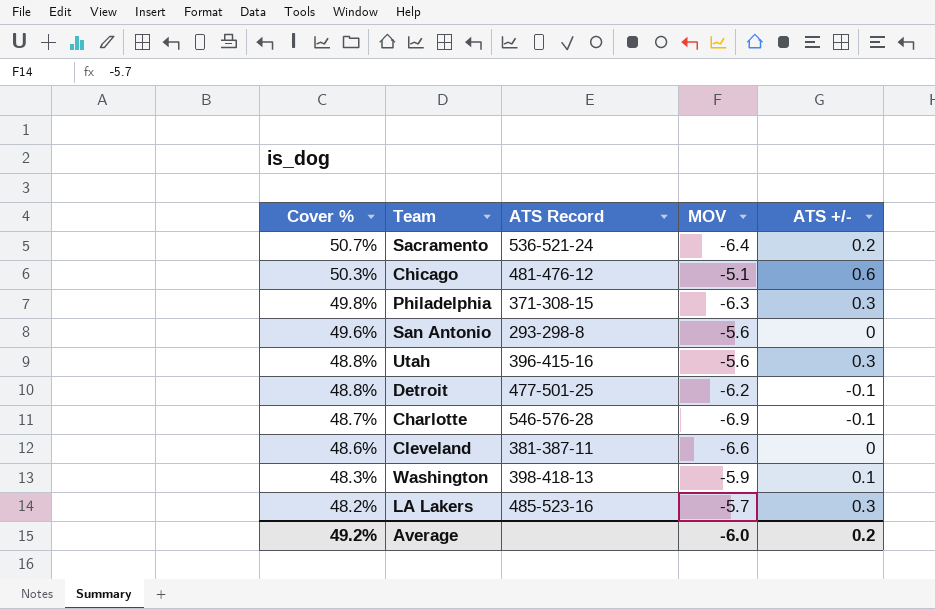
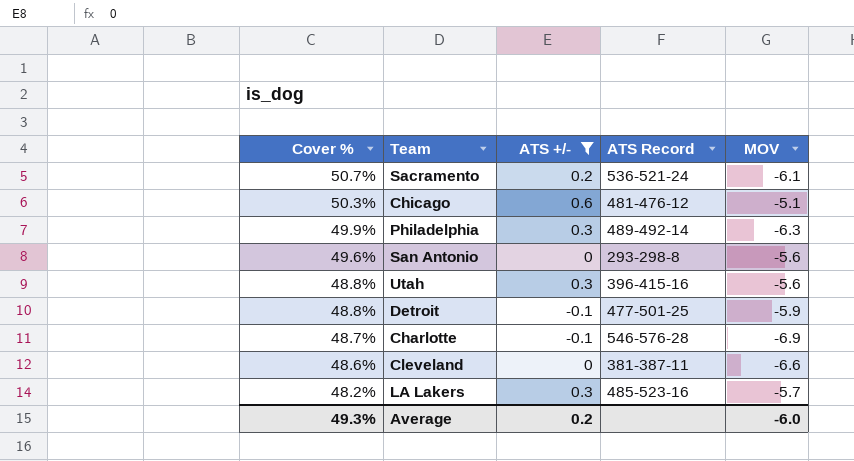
filter: none -> ATS +/- != 0.1
column ATS +/- | position: 5 -> 3
Sacramento | MOV: -6.4 -> -6.1
Philadelphia | Cover %: 49.8% -> 49.9%
Philadelphia | ATS Record: 371-308-15 -> 489-492-14
Detroit | MOV: -6.2 -> -5.9
Average | Cover %: 49.2% -> 49.3%

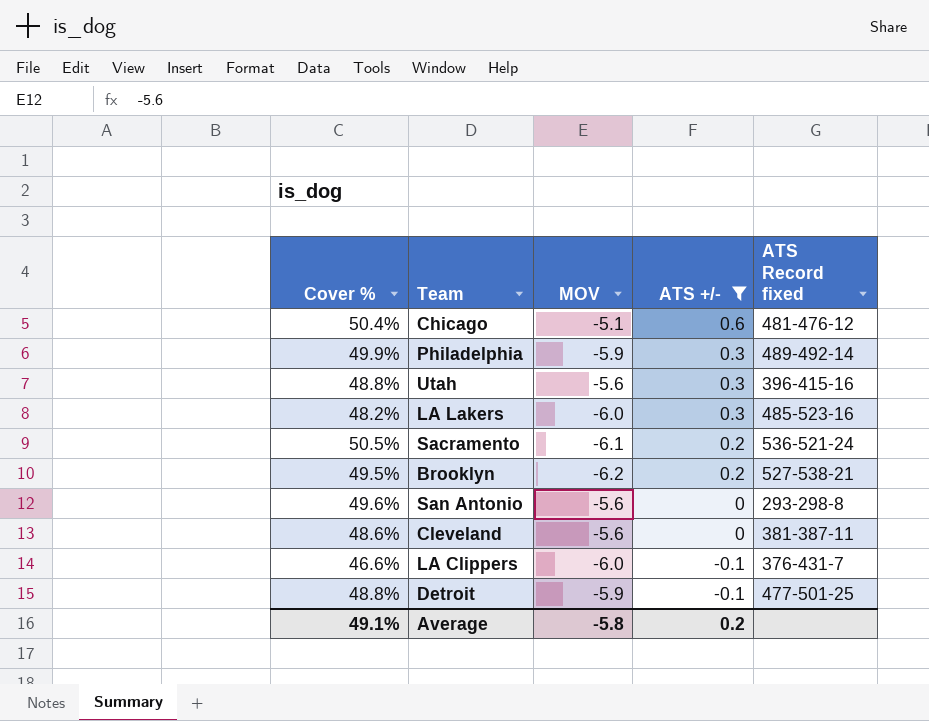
row order: Cover % descending -> ATS +/- descending
column MOV | position: 5 -> 3
column name: ATS Record -> ATS Record fixed
row Charlotte: 48.7% | -0.1 | 546-576-28 | -6.9 -> none
Chicago | Cover %: 50.3% -> 50.4%
Philadelphia | MOV: -6.3 -> -5.9
LA Lakers | MOV: -5.7 -> -6.0
Sacramento | Cover %: 50.7% -> 50.5%
row Brooklyn: none -> 49.5% | -6.2 | 0.2 | 527-538-21
Cleveland | MOV: -6.6 -> -5.6
row LA Clippers: none -> 46.6% | -6.0 | -0.1 | 376-431-7
Average | Cover %: 49.3% -> 49.1%
Average | MOV: -6.0 -> -5.8

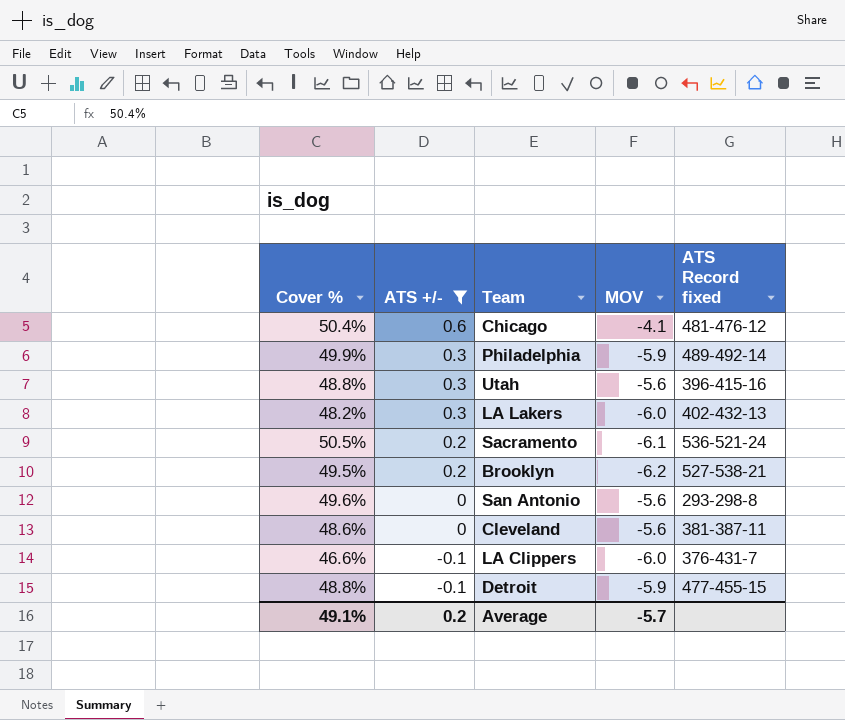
column ATS +/- | position: 4 -> 2
Chicago | MOV: -5.1 -> -4.1
LA Lakers | ATS Record fixed: 485-523-16 -> 402-432-13
Detroit | ATS Record fixed: 477-501-25 -> 477-455-15
Average | MOV: -5.8 -> -5.7

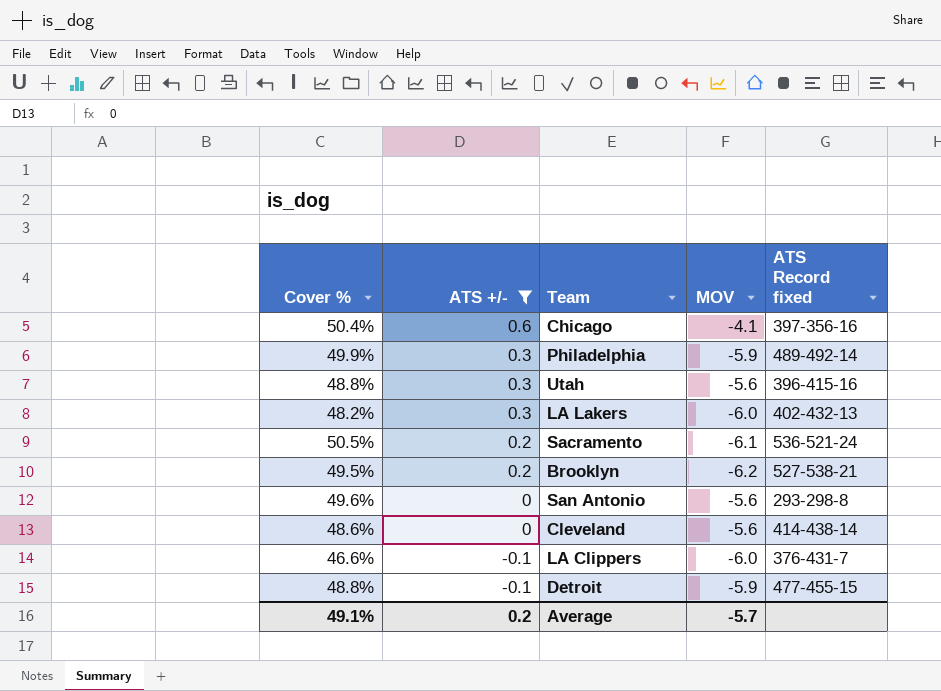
Chicago | ATS Record fixed: 481-476-12 -> 397-356-16
Cleveland | ATS Record fixed: 381-387-11 -> 414-438-14

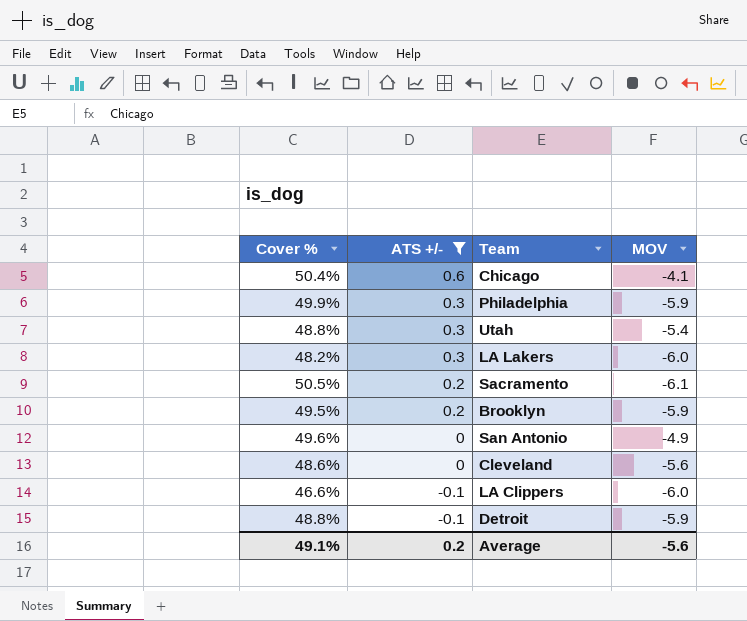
column ATS Record fixed | position: 5 -> none
Utah | MOV: -5.6 -> -5.4
Brooklyn | MOV: -6.2 -> -5.9
San Antonio | MOV: -5.6 -> -4.9
Average | MOV: -5.7 -> -5.6

